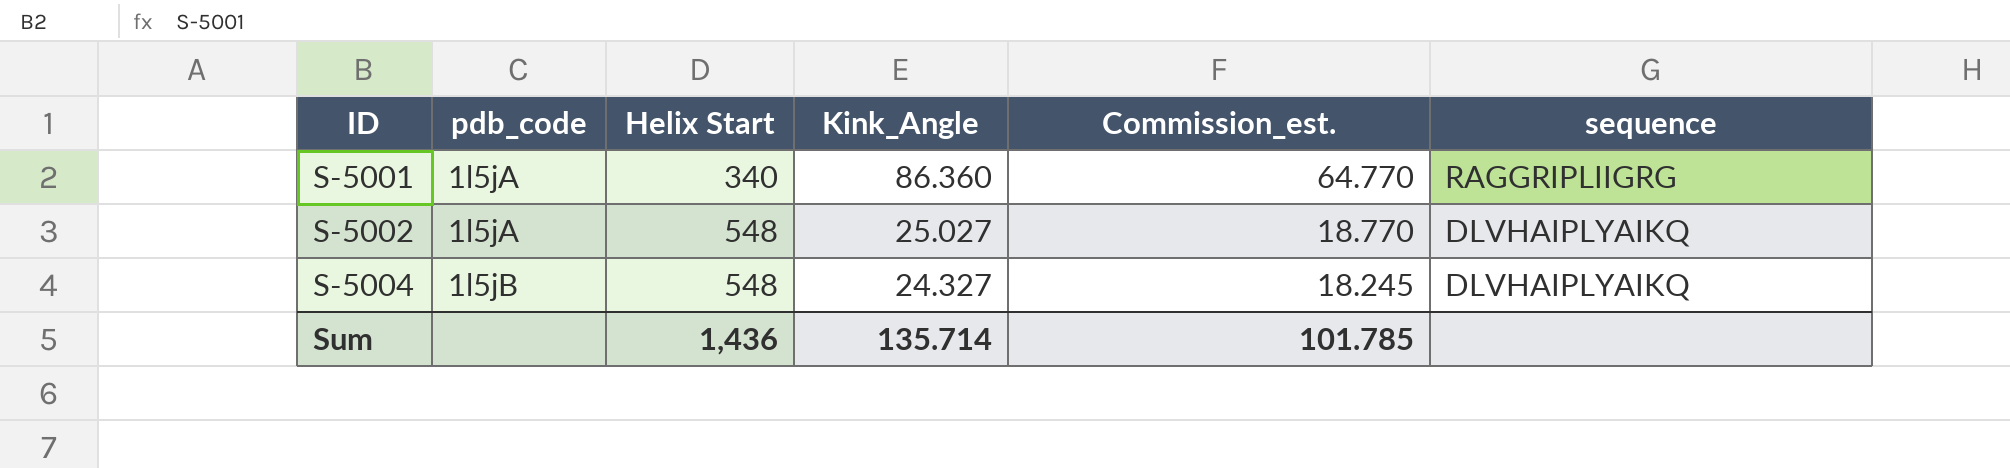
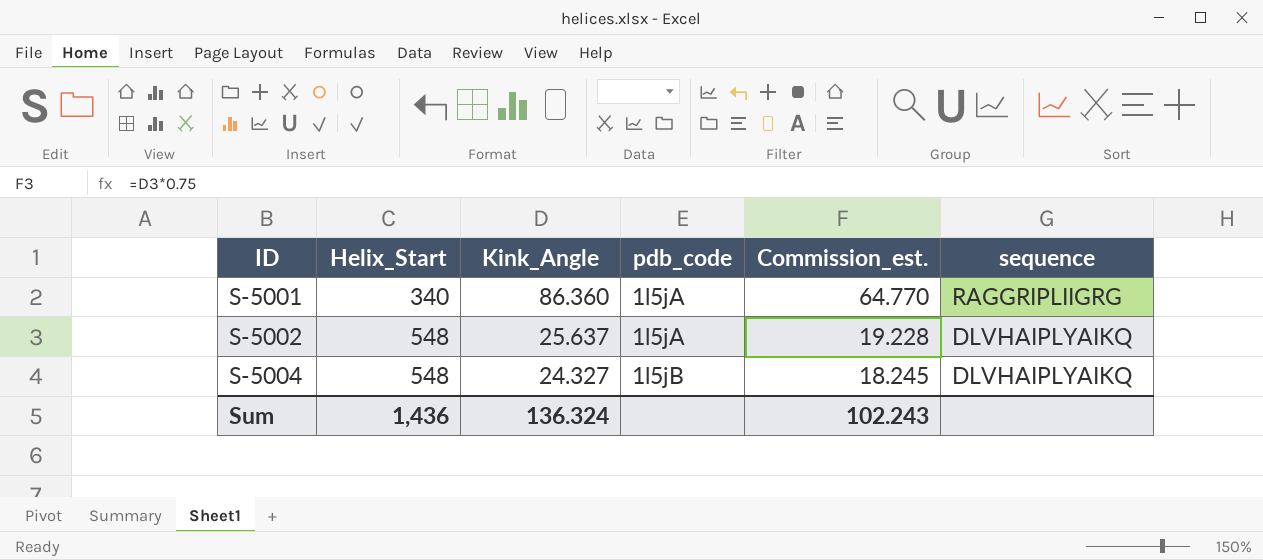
column name: Helix Start -> Helix_Start
column pdb_code | position: 2 -> 4
S-5002 | Kink_Angle: 25.027 -> 25.637
S-5002 | Commission_est.: 18.770 -> 19.228
Sum | Kink_Angle: 135.714 -> 136.324
Sum | Commission_est.: 101.785 -> 102.243

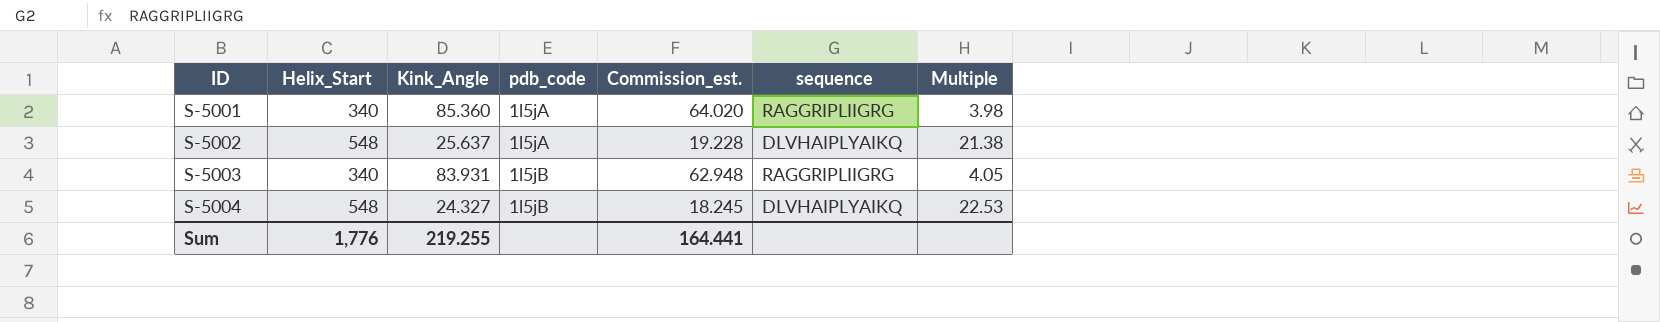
column Multiple | formula: none -> [Helix_Start] / [Kink_Angle]
S-5001 | Kink_Angle: 86.360 -> 85.360
S-5001 | Commission_est.: 64.770 -> 64.020
row S-5003: none -> 340 | 83.931 | 1l5jB | 62.948 | RAGGRIPLIIGRG | 4.05
Sum | Helix_Start: 1,436 -> 1,776
Sum | Kink_Angle: 136.324 -> 219.255
Sum | Commission_est.: 102.243 -> 164.441

